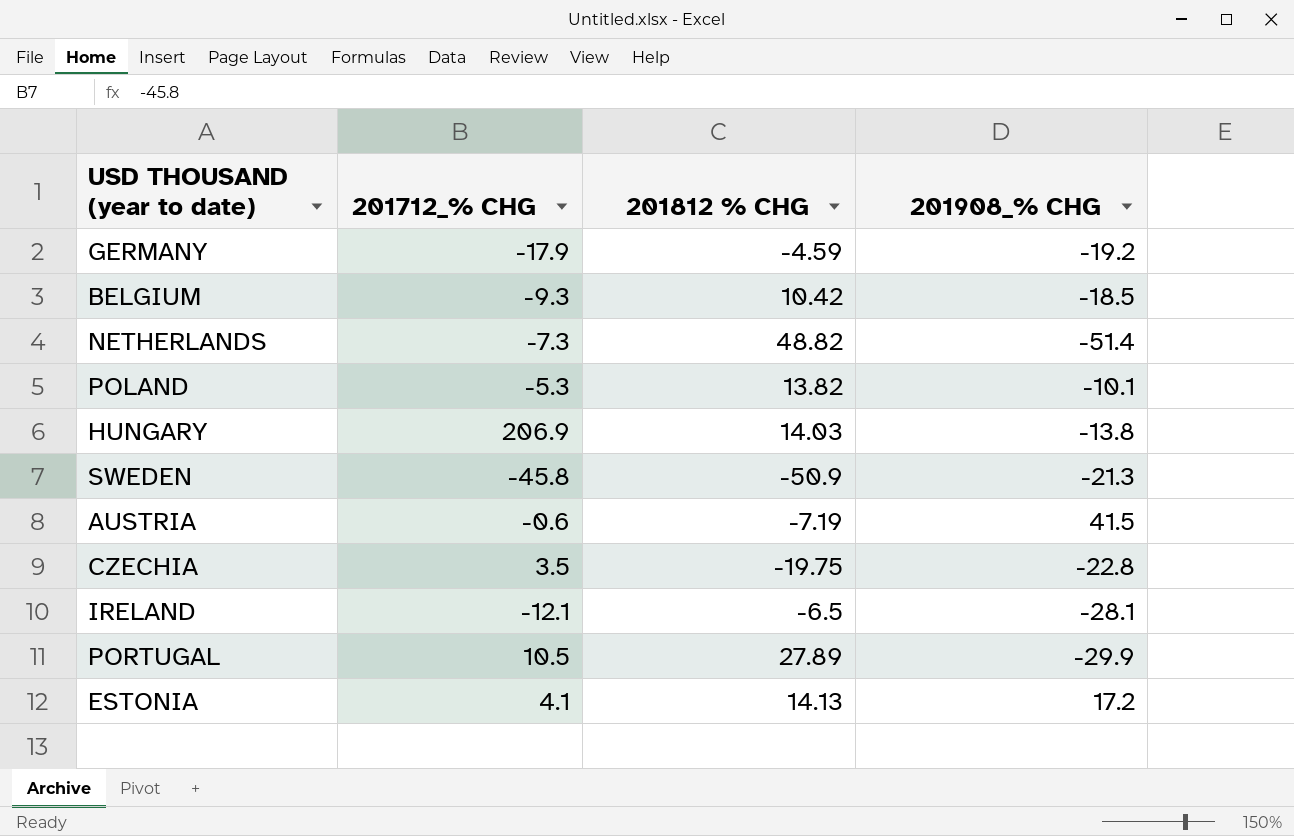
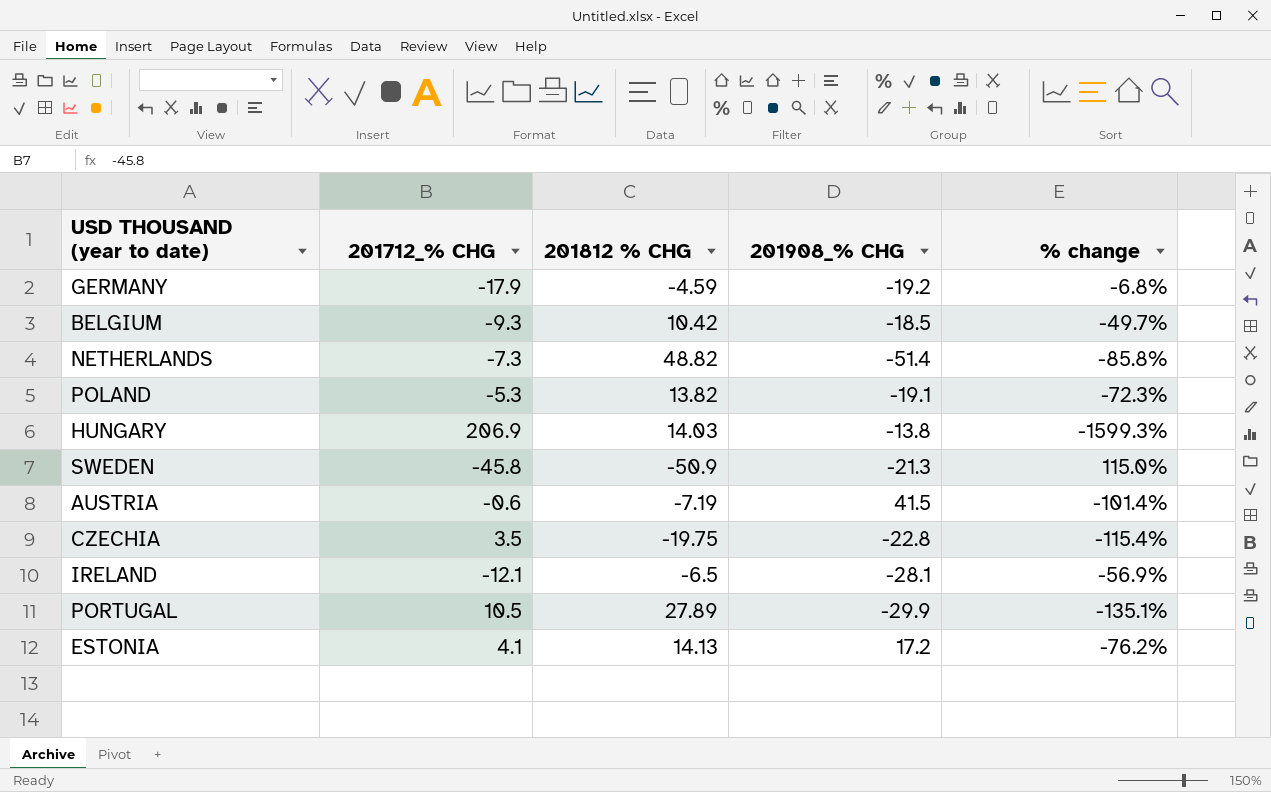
column % change | formula: none -> ([201712_% CHG] - [201908_% CHG]) / [201908_% CHG]
POLAND | 201908_% CHG: -10.1 -> -19.1

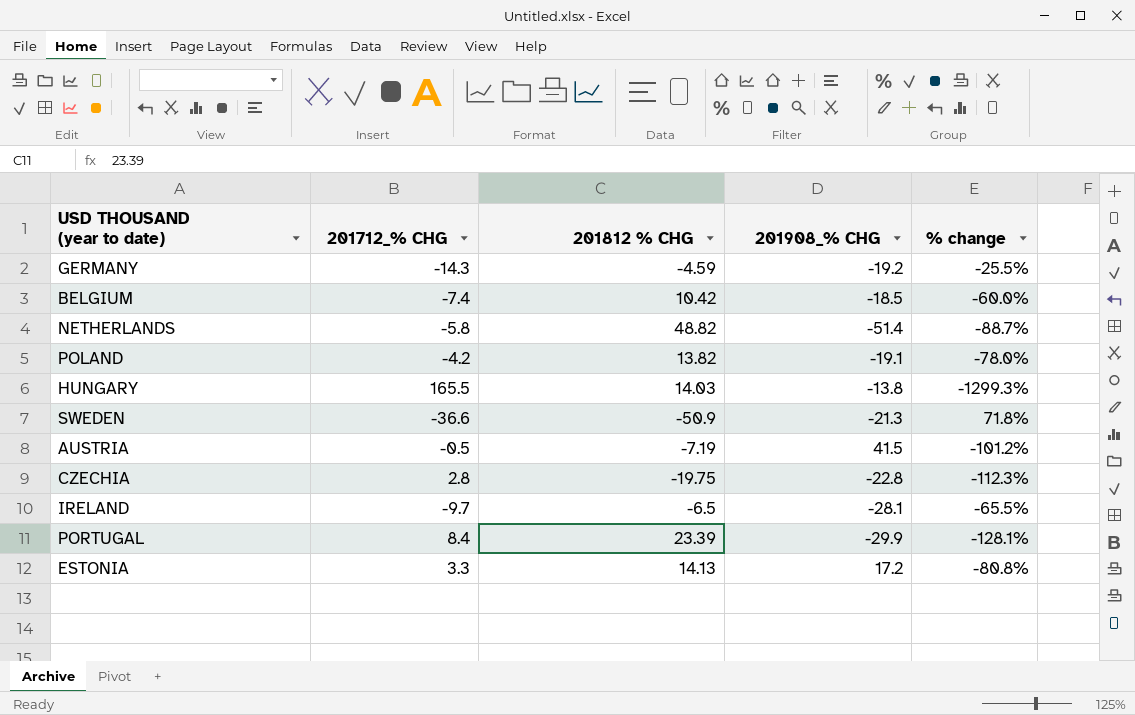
GERMANY | 201712_% CHG: -17.9 -> -14.3
GERMANY | % change: -6.8% -> -25.5%
BELGIUM | 201712_% CHG: -9.3 -> -7.4
BELGIUM | % change: -49.7% -> -60.0%
NETHERLANDS | 201712_% CHG: -7.3 -> -5.8
NETHERLANDS | % change: -85.8% -> -88.7%
POLAND | 201712_% CHG: -5.3 -> -4.2
POLAND | % change: -72.3% -> -78.0%
HUNGARY | 201712_% CHG: 206.9 -> 165.5
HUNGARY | % change: -1599.3% -> -1299.3%
SWEDEN | 201712_% CHG: -45.8 -> -36.6
SWEDEN | % change: 115.0% -> 71.8%
AUSTRIA | 201712_% CHG: -0.6 -> -0.5
AUSTRIA | % change: -101.4% -> -101.2%
CZECHIA | 201712_% CHG: 3.5 -> 2.8
CZECHIA | % change: -115.4% -> -112.3%
IRELAND | 201712_% CHG: -12.1 -> -9.7
IRELAND | % change: -56.9% -> -65.5%
PORTUGAL | 201712_% CHG: 10.5 -> 8.4
PORTUGAL | 201812 % CHG: 27.89 -> 23.39
PORTUGAL | % change: -135.1% -> -128.1%
ESTONIA | 201712_% CHG: 4.1 -> 3.3
ESTONIA | % change: -76.2% -> -80.8%

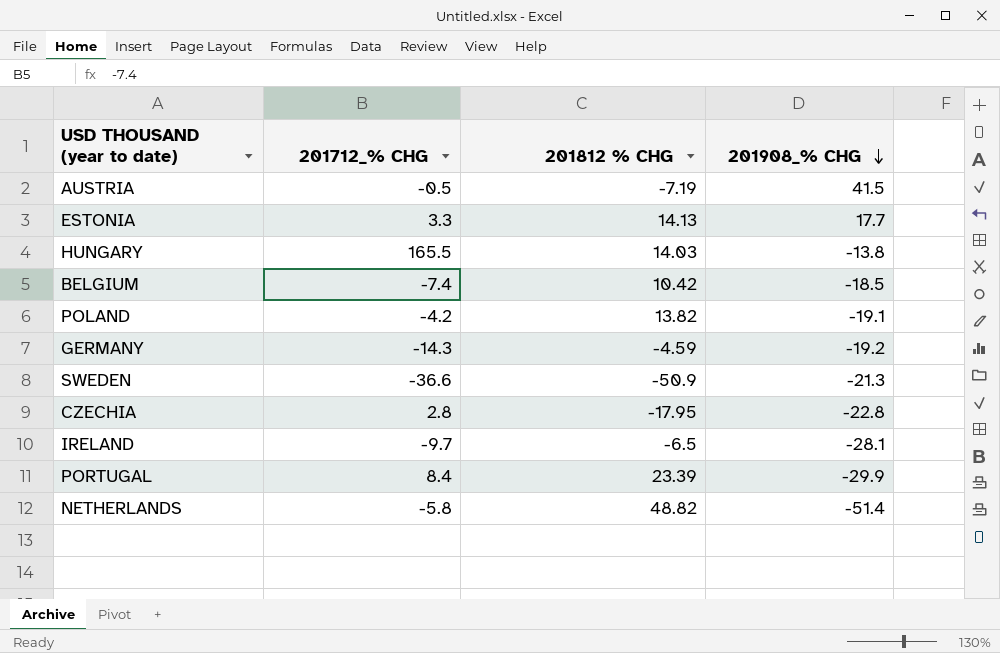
row order: none -> 201908_% CHG descending
column % change | formula: ([201712_% CHG] - [201908_% CHG]) / [201908_% CHG] -> none
ESTONIA | 201908_% CHG: 17.2 -> 17.7
CZECHIA | 201812 % CHG: -19.75 -> -17.95

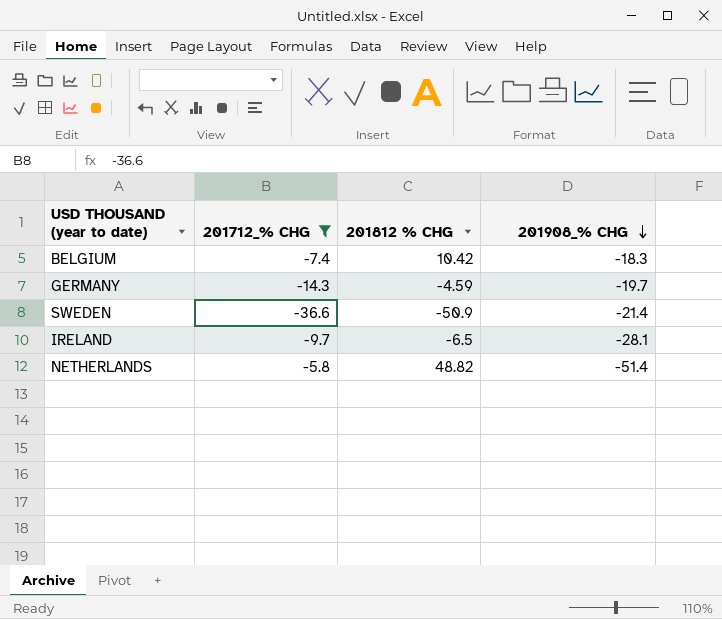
filter: none -> 201712_% CHG <= -5.8
BELGIUM | 201908_% CHG: -18.5 -> -18.3
GERMANY | 201908_% CHG: -19.2 -> -19.7
SWEDEN | 201908_% CHG: -21.3 -> -21.4

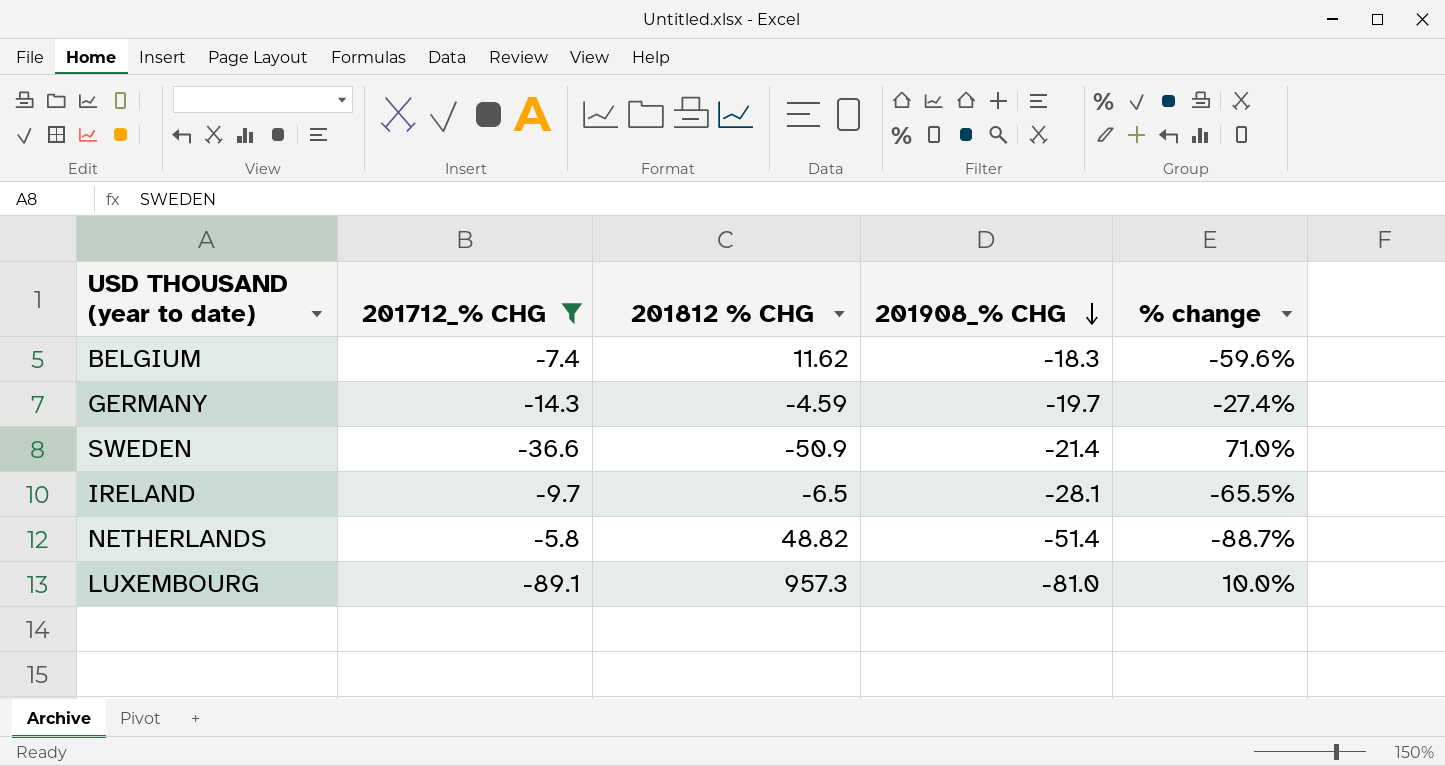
column % change | formula: none -> ([201712_% CHG] - [201908_% CHG]) / [201908_% CHG]
BELGIUM | 201812 % CHG: 10.42 -> 11.62
row LUXEMBOURG: none -> -89.1 | 957.3 | -81.0 | 10.0%

